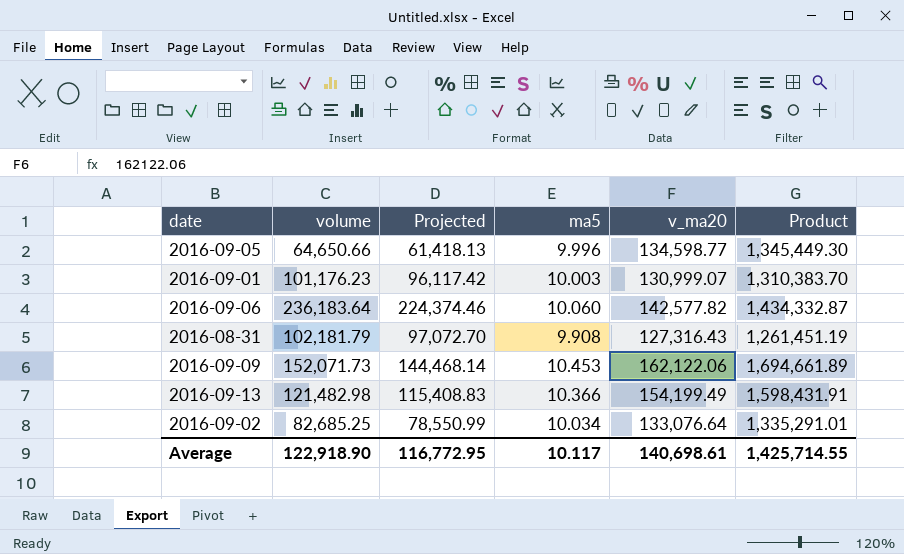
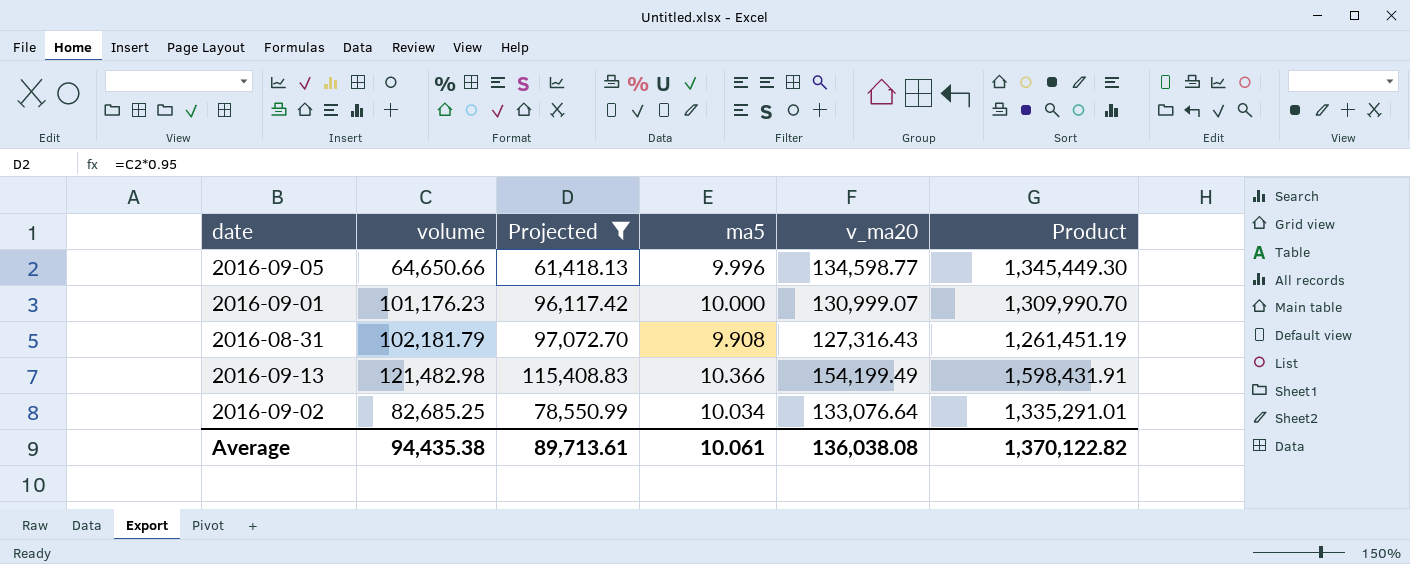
filter: none -> Projected <= 115,408.83
2016-09-01 | ma5: 10.003 -> 10.000
2016-09-01 | Product: 1,310,383.70 -> 1,309,990.70
Average | volume: 122,918.90 -> 94,435.38
Average | Projected: 116,772.95 -> 89,713.61
Average | ma5: 10.117 -> 10.061
Average | v_ma20: 140,698.61 -> 136,038.08
Average | Product: 1,425,714.55 -> 1,370,122.82

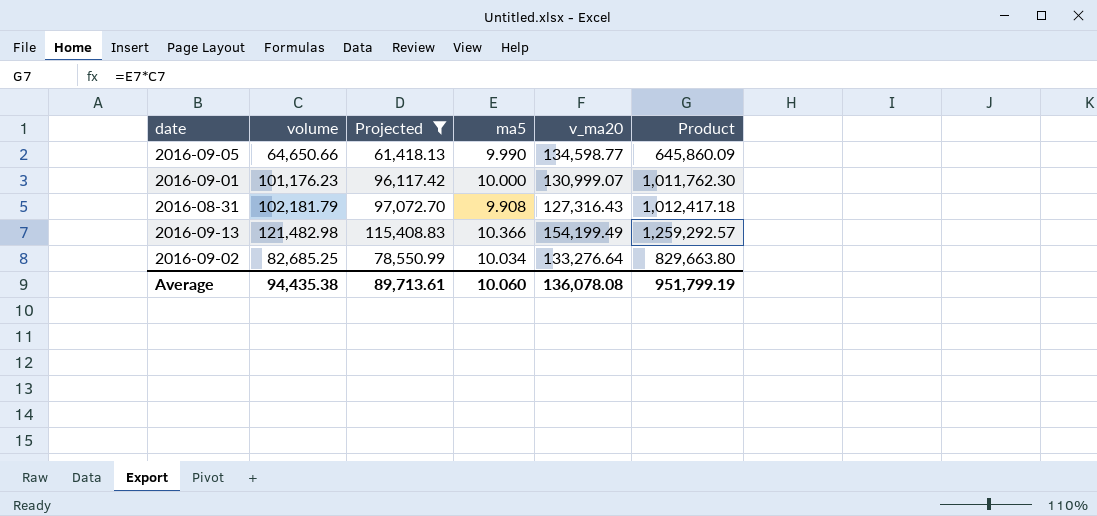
column Product | formula: [ma5] * [v_ma20] -> [volume] * [ma5]
2016-09-05 | ma5: 9.996 -> 9.990
2016-09-02 | v_ma20: 133,076.64 -> 133,276.64
Average | ma5: 10.061 -> 10.060
Average | v_ma20: 136,038.08 -> 136,078.08
Average | Product: 1,370,122.82 -> 951,799.19

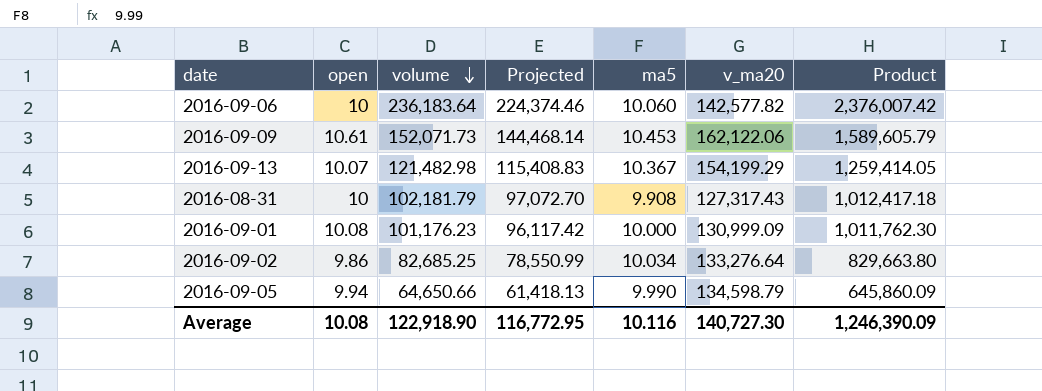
filter: Projected <= 115,408.83 -> none
row order: none -> volume descending
column open | position: none -> 2
2016-09-13 | ma5: 10.366 -> 10.367
2016-09-13 | v_ma20: 154,199.49 -> 154,199.29
2016-09-13 | Product: 1,259,292.57 -> 1,259,414.05
2016-08-31 | v_ma20: 127,316.43 -> 127,317.43
2016-09-01 | v_ma20: 130,999.07 -> 130,999.09
2016-09-05 | v_ma20: 134,598.77 -> 134,598.79
Average | volume: 94,435.38 -> 122,918.90
Average | Projected: 89,713.61 -> 116,772.95
Average | ma5: 10.060 -> 10.116
Average | v_ma20: 136,078.08 -> 140,727.30
Average | Product: 951,799.19 -> 1,246,390.09

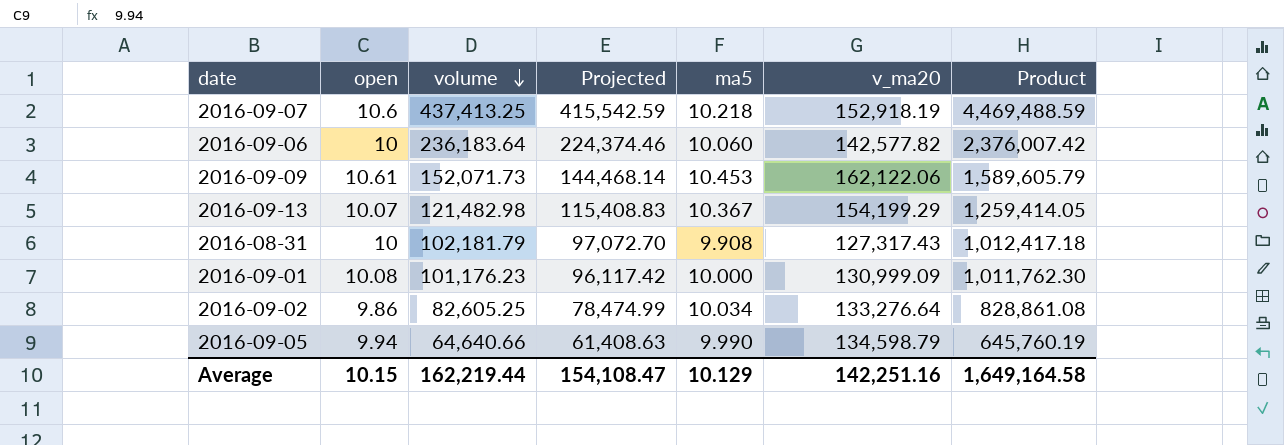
row 2016-09-07: none -> 10.6 | 437,413.25 | 415,542.59 | 10.218 | 152,918.19 | 4,469,488.59
2016-09-02 | volume: 82,685.25 -> 82,605.25
2016-09-02 | Projected: 78,550.99 -> 78,474.99
2016-09-02 | Product: 829,663.80 -> 828,861.08
2016-09-05 | volume: 64,650.66 -> 64,640.66
2016-09-05 | Projected: 61,418.13 -> 61,408.63
2016-09-05 | Product: 645,860.09 -> 645,760.19
Average | open: 10.08 -> 10.15
Average | volume: 122,918.90 -> 162,219.44
Average | Projected: 116,772.95 -> 154,108.47
Average | ma5: 10.116 -> 10.129
Average | v_ma20: 140,727.30 -> 142,251.16
Average | Product: 1,246,390.09 -> 1,649,164.58

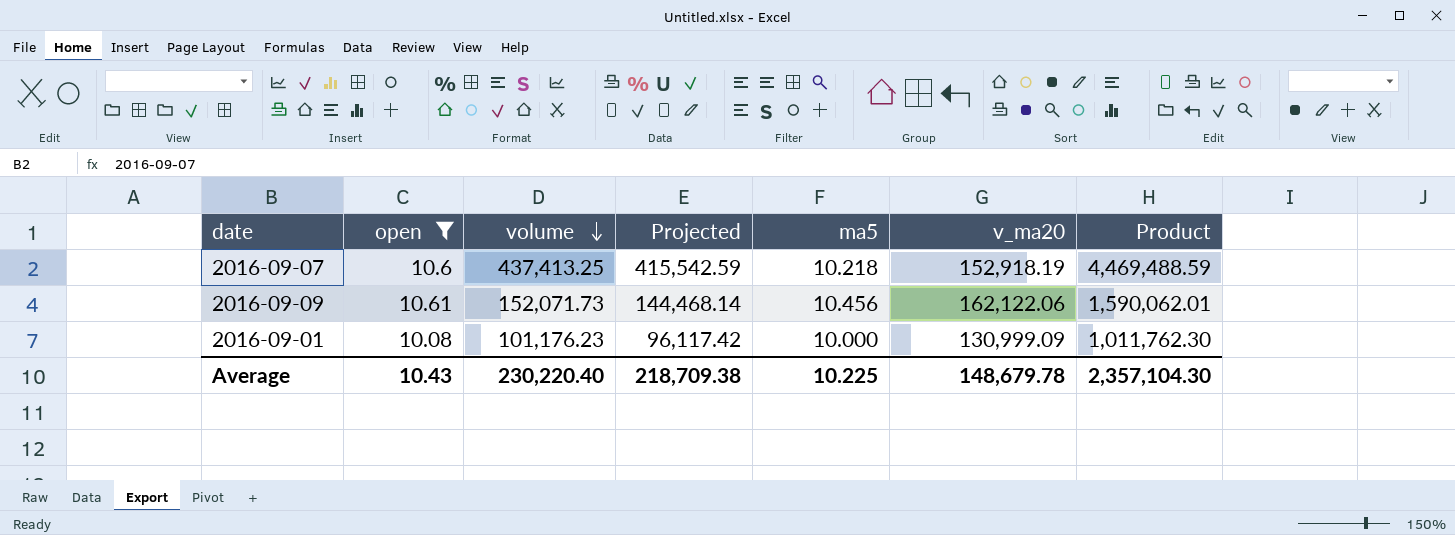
filter: none -> open >= 10.08
2016-09-09 | ma5: 10.453 -> 10.456
2016-09-09 | Product: 1,589,605.79 -> 1,590,062.01
Average | open: 10.15 -> 10.43
Average | volume: 162,219.44 -> 230,220.40
Average | Projected: 154,108.47 -> 218,709.38
Average | ma5: 10.129 -> 10.225
Average | v_ma20: 142,251.16 -> 148,679.78
Average | Product: 1,649,164.58 -> 2,357,104.30

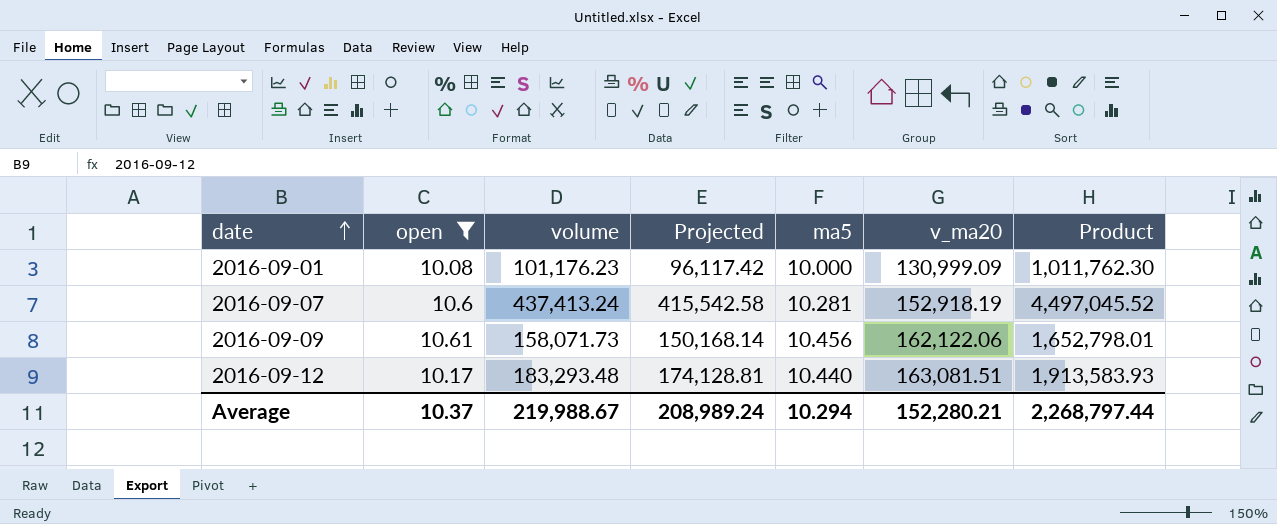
row order: volume descending -> date ascending
2016-09-07 | volume: 437,413.25 -> 437,413.24
2016-09-07 | Projected: 415,542.59 -> 415,542.58
2016-09-07 | ma5: 10.218 -> 10.281
2016-09-07 | Product: 4,469,488.59 -> 4,497,045.52
2016-09-09 | volume: 152,071.73 -> 158,071.73
2016-09-09 | Projected: 144,468.14 -> 150,168.14
2016-09-09 | Product: 1,590,062.01 -> 1,652,798.01
row 2016-09-12: none -> 10.17 | 183,293.48 | 174,128.81 | 10.440 | 163,081.51 | 1,913,583.93
Average | open: 10.43 -> 10.37
Average | volume: 230,220.40 -> 219,988.67
Average | Projected: 218,709.38 -> 208,989.24
Average | ma5: 10.225 -> 10.294
Average | v_ma20: 148,679.78 -> 152,280.21
Average | Product: 2,357,104.30 -> 2,268,797.44

